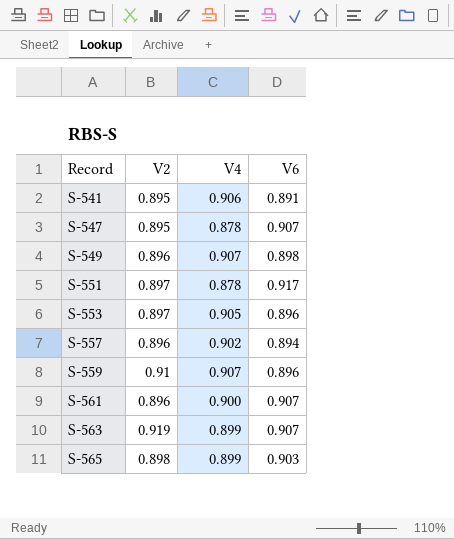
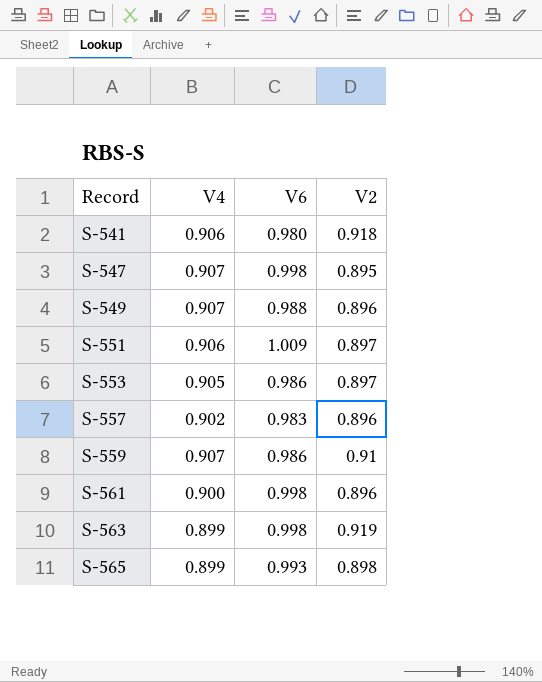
column V2 | position: 2 -> 4
S-541 | V6: 0.891 -> 0.980
S-541 | V2: 0.895 -> 0.918
S-547 | V4: 0.878 -> 0.907
S-547 | V6: 0.907 -> 0.998
S-549 | V6: 0.898 -> 0.988
S-551 | V4: 0.878 -> 0.906
S-551 | V6: 0.917 -> 1.009
S-553 | V6: 0.896 -> 0.986
S-557 | V6: 0.894 -> 0.983
S-559 | V6: 0.896 -> 0.986
S-561 | V6: 0.907 -> 0.998
S-563 | V6: 0.907 -> 0.998
S-565 | V6: 0.903 -> 0.993

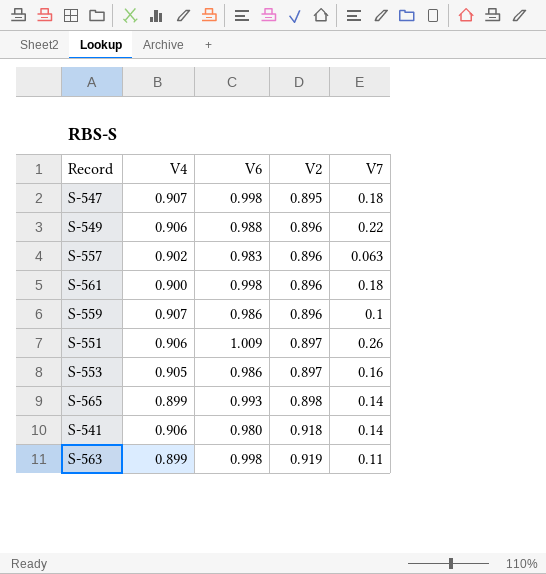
row order: Record ascending -> V2 ascending
column V7 | position: none -> 5
S-549 | V4: 0.907 -> 0.906
S-559 | V2: 0.91 -> 0.896

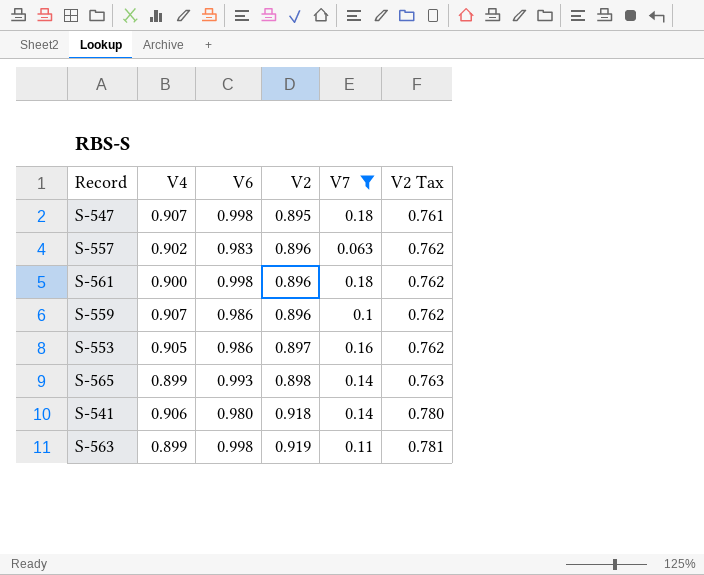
filter: none -> V7 <= 0.18
column V2 Tax | formula: none -> [V2] * 0.85

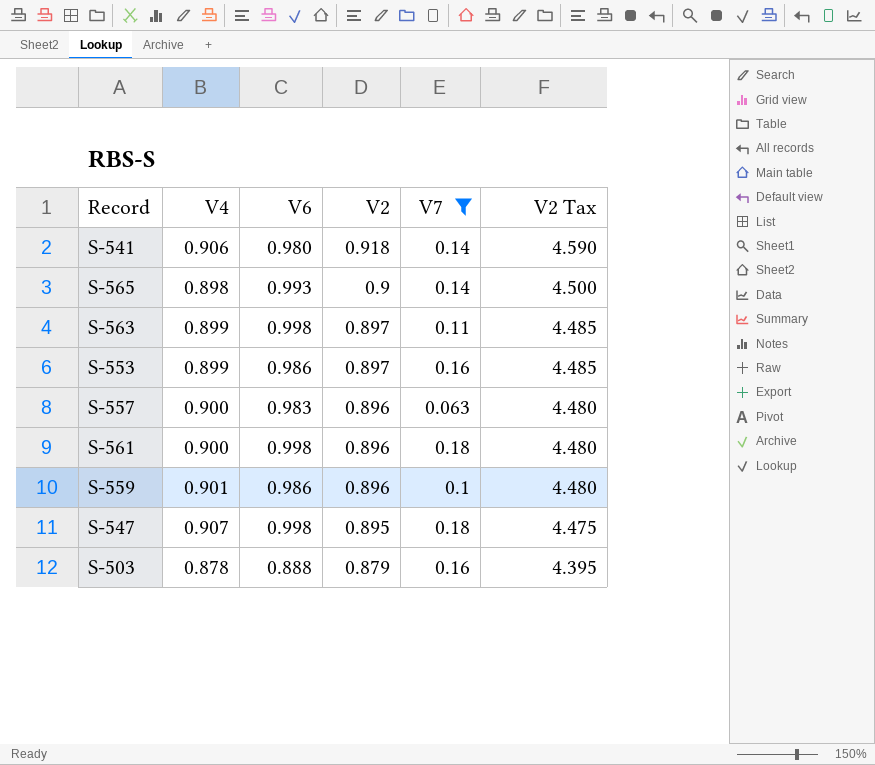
row order: V2 ascending -> V2 descending
column V2 Tax | formula: [V2] * 0.85 -> [V2] * 5
S-565 | V4: 0.899 -> 0.898
S-565 | V2: 0.898 -> 0.9
S-563 | V2: 0.919 -> 0.897
S-553 | V4: 0.905 -> 0.899
S-557 | V4: 0.902 -> 0.900
S-559 | V4: 0.907 -> 0.901
row S-503: none -> 0.878 | 0.888 | 0.879 | 0.16 | 4.395

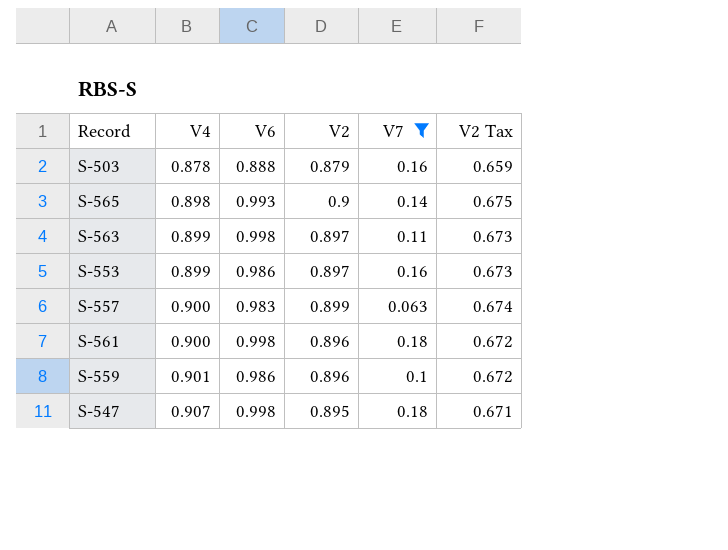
row order: V2 descending -> V4 ascending
column V2 Tax | formula: [V2] * 5 -> [V2] * 0.75
row S-541: 0.906 | 0.980 | 0.918 | 0.14 | 4.590 -> none
S-557 | V2: 0.896 -> 0.899

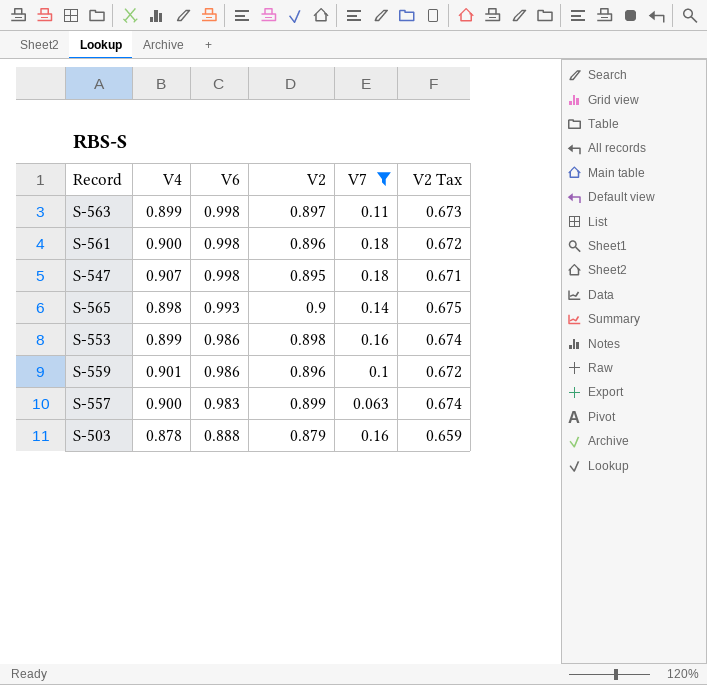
row order: V4 ascending -> V6 descending
S-553 | V2: 0.897 -> 0.898
S-553 | V2 Tax: 0.673 -> 0.674

